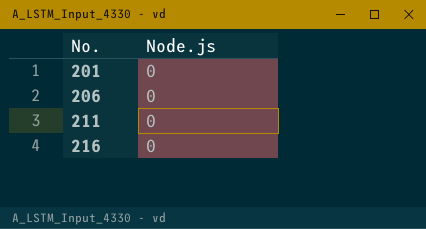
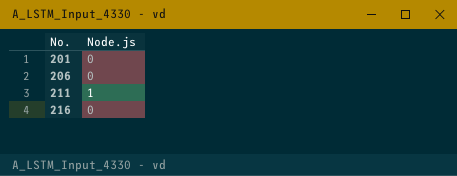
211 | Node.js: 0 -> 1

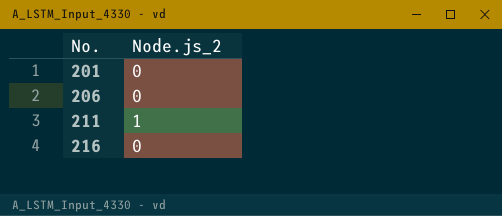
column name: Node.js -> Node.js_2

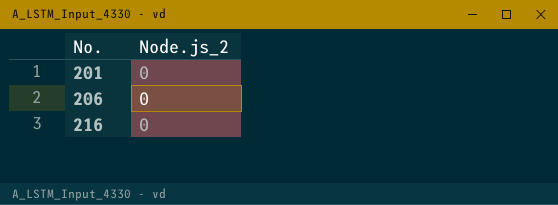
row 211: 1 -> none

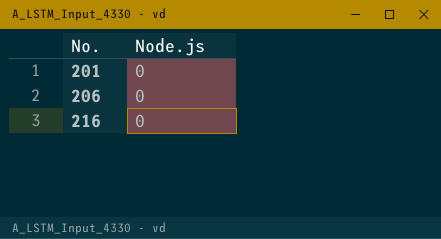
column name: Node.js_2 -> Node.js

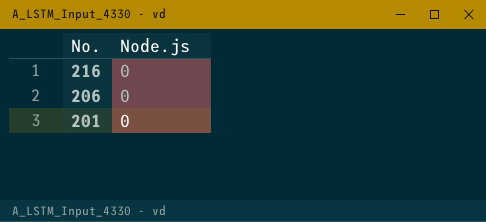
row order: No. ascending -> No. descending

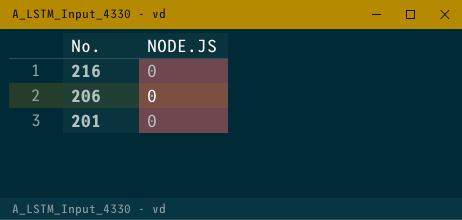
column name: Node.js -> NODE.JS

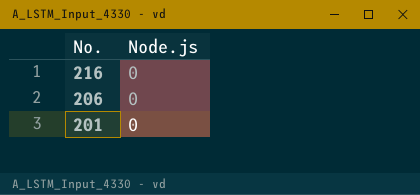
column name: NODE.JS -> Node.js

